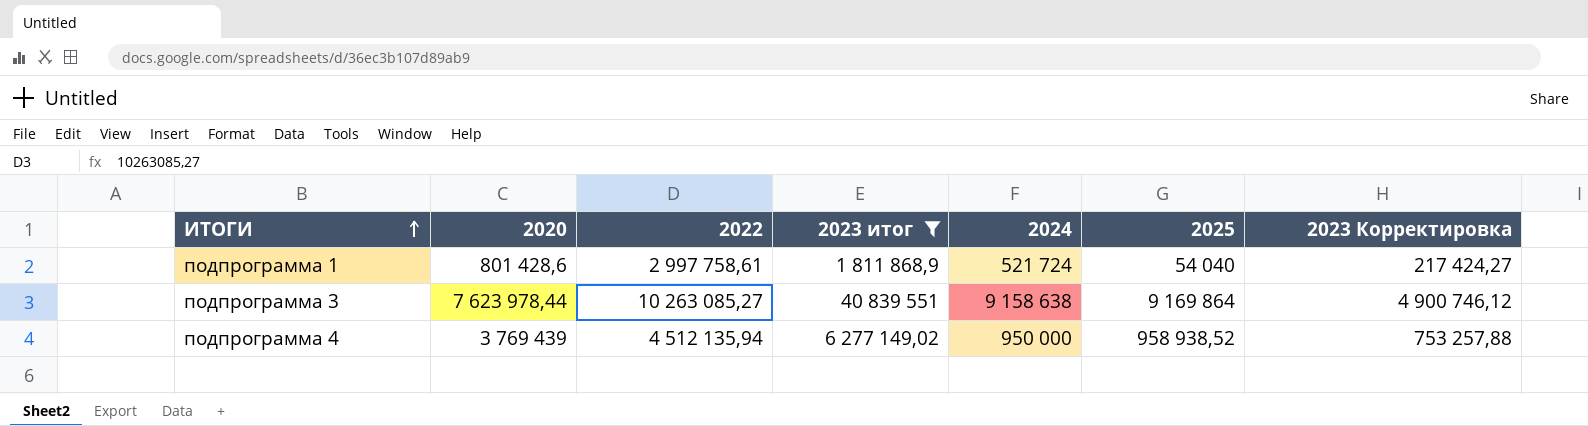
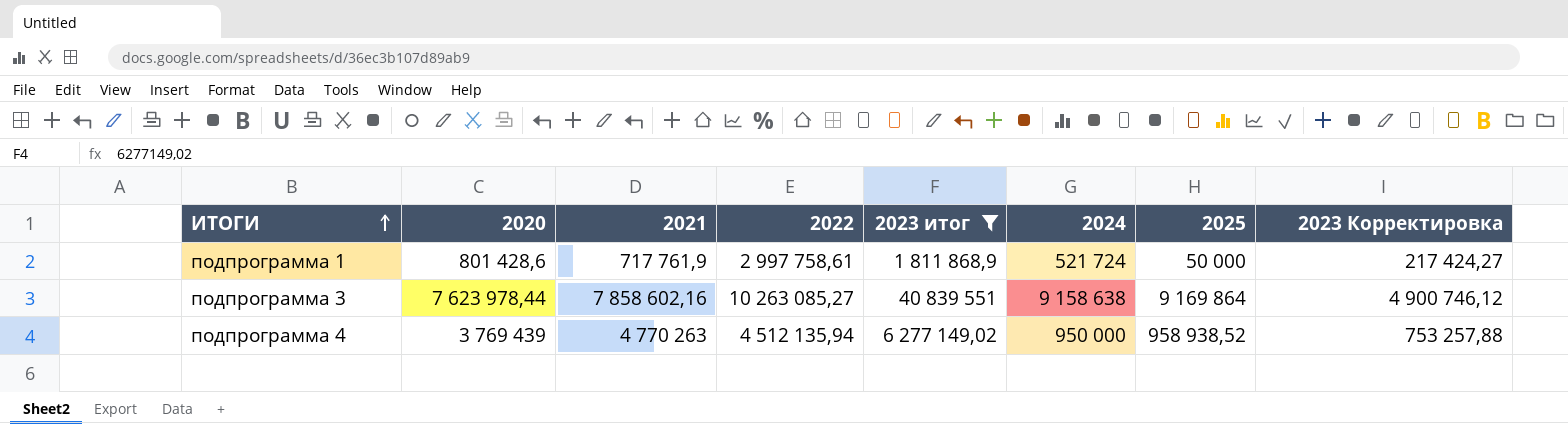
column 2021 | position: none -> 3
подпрограмма 1 | 2025: 54 040 -> 50 000

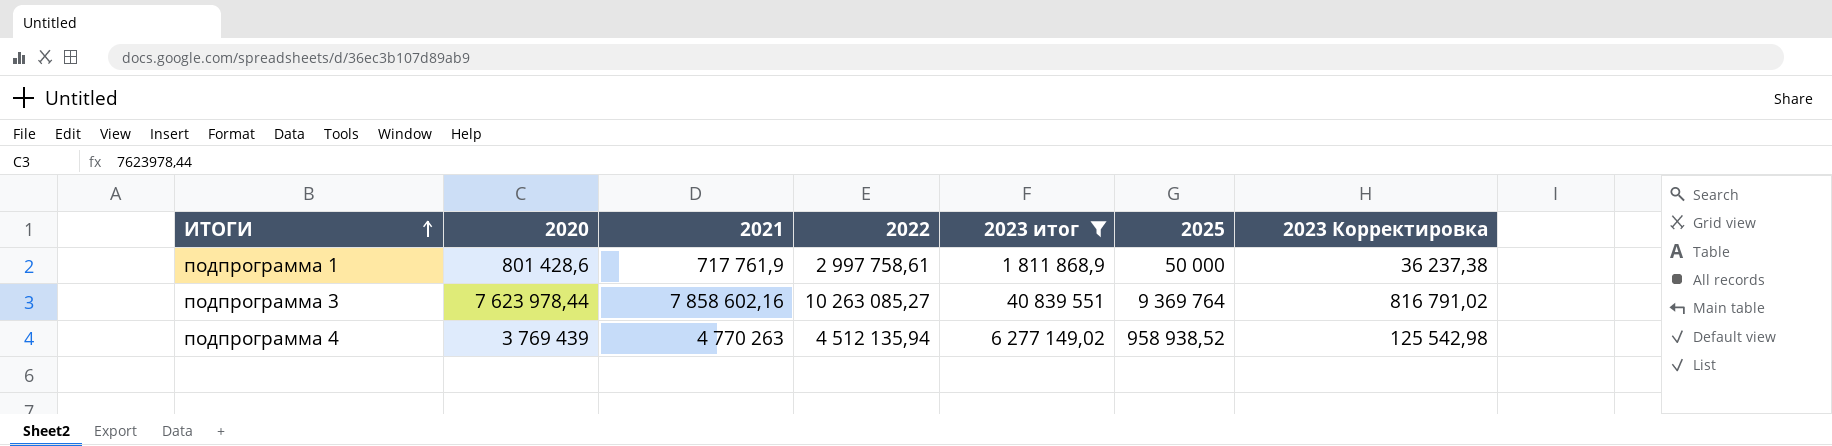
column 2024 | position: 6 -> none
column 2023 Корректировка | formula: [2023 итог] * 0,12 -> [2023 итог] * 0,02
подпрограмма 3 | 2025: 9 169 864 -> 9 369 764

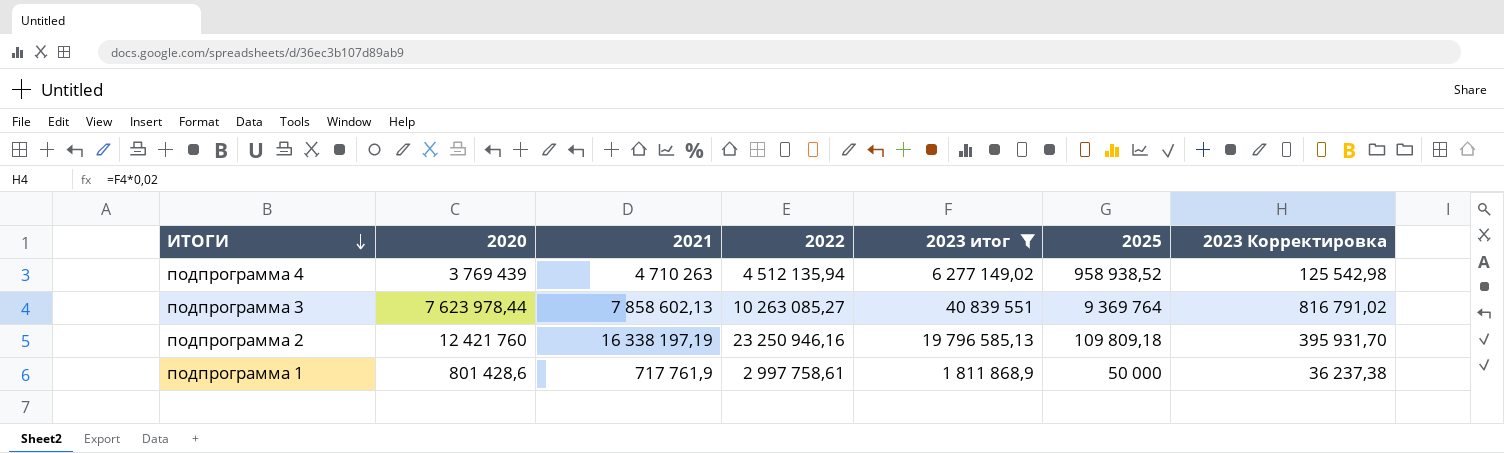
row order: ИТОГИ ascending -> ИТОГИ descending
подпрограмма 4 | 2021: 4 770 263 -> 4 710 263
подпрограмма 3 | 2021: 7 858 602,16 -> 7 858 602,13
row подпрограмма 2: none -> 12 421 760 | 16 338 197,19 | 23 250 946,16 | 19 796 585,13 | 109 809,18 | 395 931,70

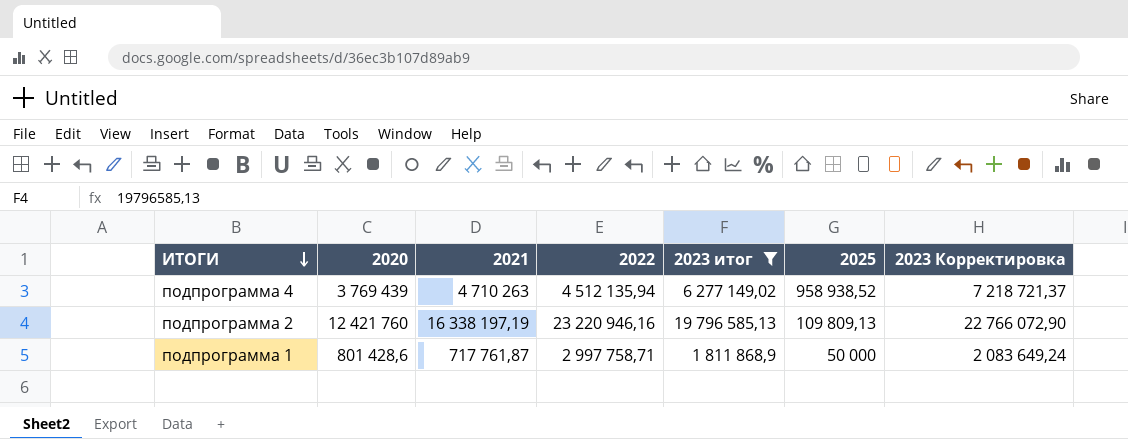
column 2023 Корректировка | formula: [2023 итог] * 0,02 -> [2023 итог] * 1,15
row подпрограмма 3: 7 623 978,44 | 7 858 602,13 | 10 263 085,27 | 40 839 551 | 9 369 764 | 816 791,02 -> none
подпрограмма 2 | 2022: 23 250 946,16 -> 23 220 946,16
подпрограмма 2 | 2025: 109 809,18 -> 109 809,13
подпрограмма 1 | 2021: 717 761,9 -> 717 761,87
подпрограмма 1 | 2022: 2 997 758,61 -> 2 997 758,71

